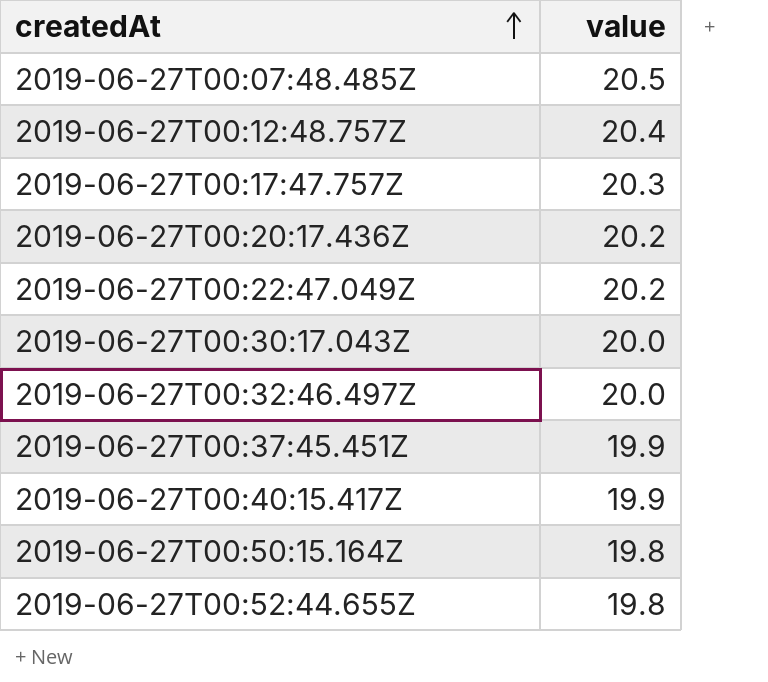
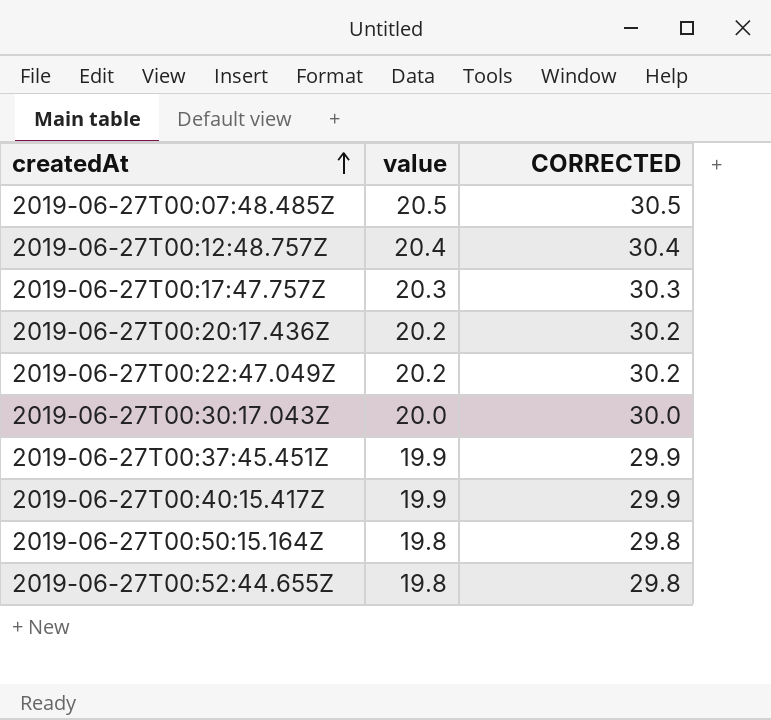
column CORRECTED | formula: none -> [value] + 10
row 2019-06-27T00:32:46.497Z: 20.0 -> none

